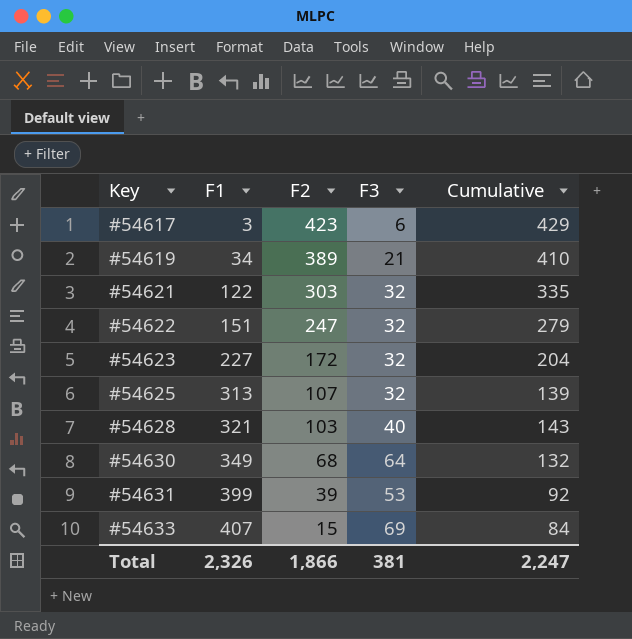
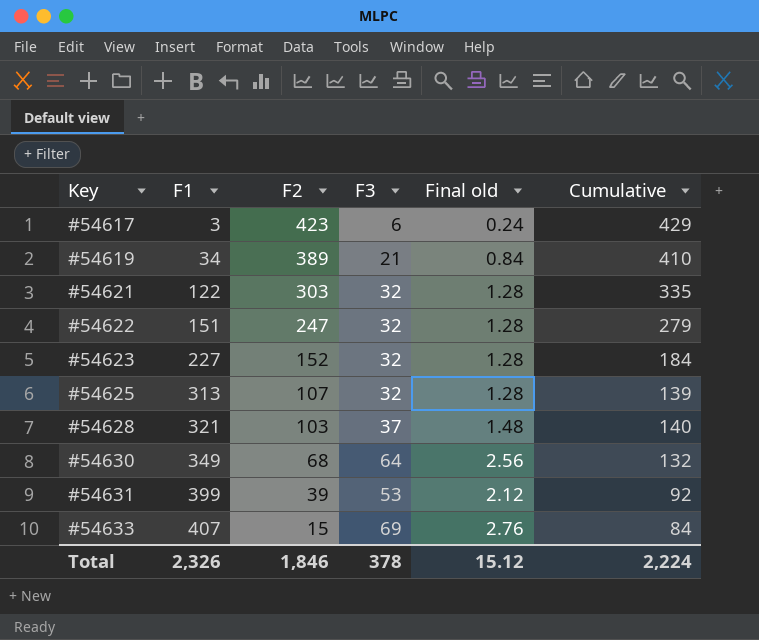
column Final old | formula: none -> [F3] * 0.04
#54623 | F2: 172 -> 152
#54623 | Cumulative: 204 -> 184
#54628 | F3: 40 -> 37
#54628 | Cumulative: 143 -> 140
Total | F2: 1,866 -> 1,846
Total | F3: 381 -> 378
Total | Cumulative: 2,247 -> 2,224

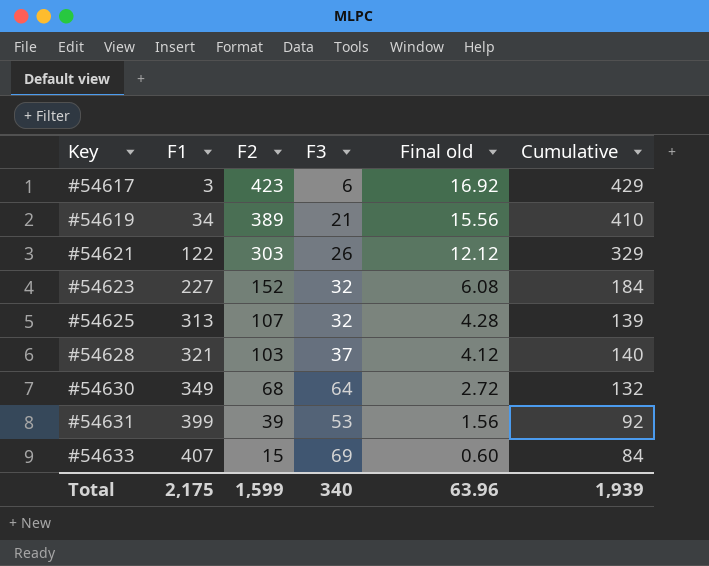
column Final old | formula: [F3] * 0.04 -> [F2] * 0.04
row #54622: 151 | 247 | 32 | 1.28 | 279 -> none
#54621 | F3: 32 -> 26
#54621 | Cumulative: 335 -> 329
Total | F1: 2,326 -> 2,175
Total | F2: 1,846 -> 1,599
Total | F3: 378 -> 340
Total | Final old: 15.12 -> 63.96
Total | Cumulative: 2,224 -> 1,939

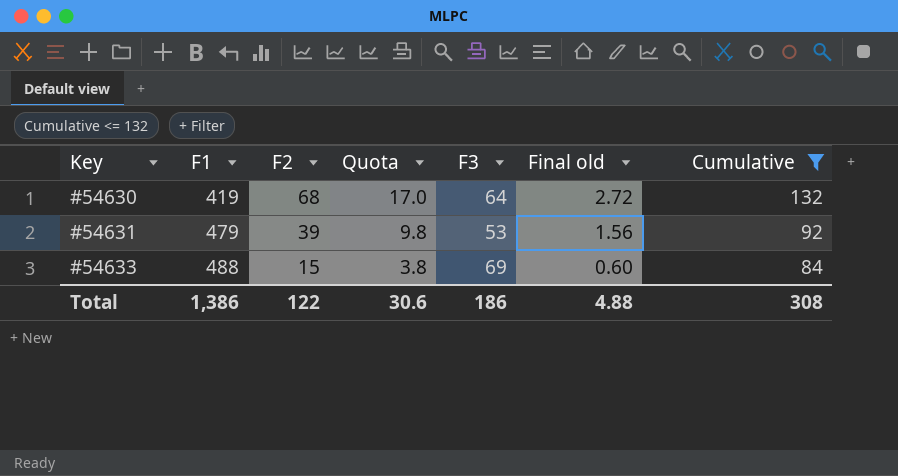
filter: none -> Cumulative <= 132
column Quota | formula: none -> [F2] * 0.25
#54630 | F1: 349 -> 419
#54631 | F1: 399 -> 479
#54633 | F1: 407 -> 488
Total | F1: 2,175 -> 1,386
Total | F2: 1,599 -> 122
Total | F3: 340 -> 186
Total | Final old: 63.96 -> 4.88
Total | Cumulative: 1,939 -> 308

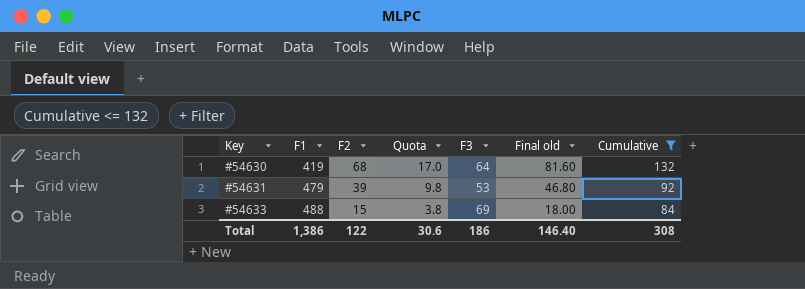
column Final old | formula: [F2] * 0.04 -> [F2] * 1.2
Total | Final old: 4.88 -> 146.40

